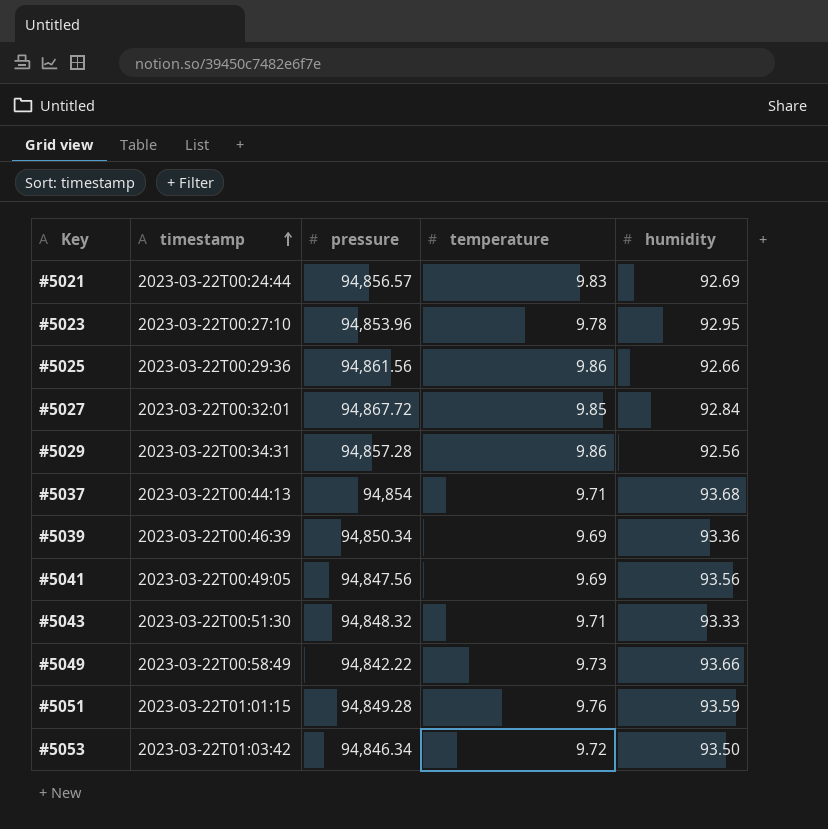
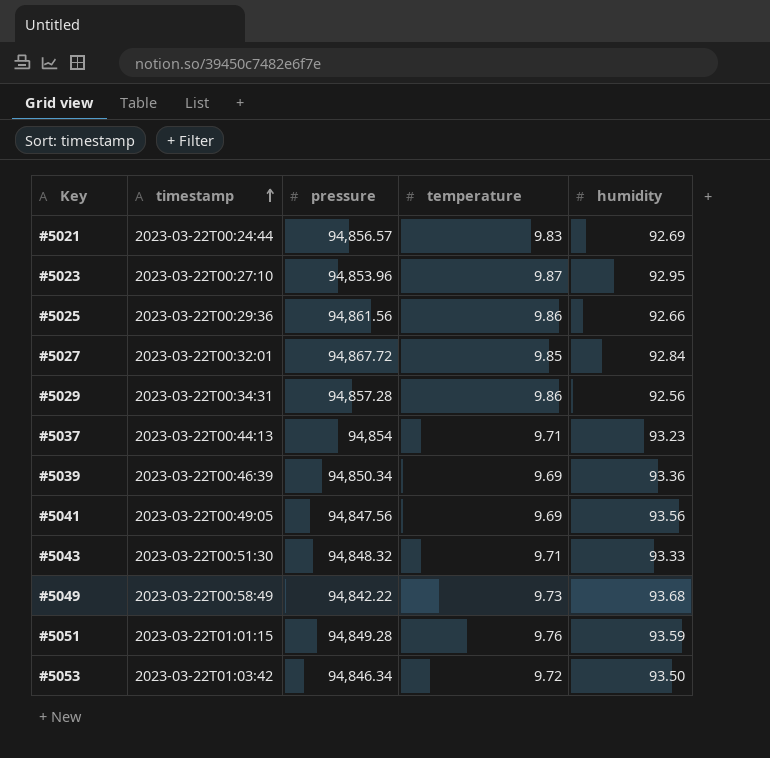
#5023 | temperature: 9.78 -> 9.87
#5037 | humidity: 93.68 -> 93.23
#5049 | humidity: 93.66 -> 93.68

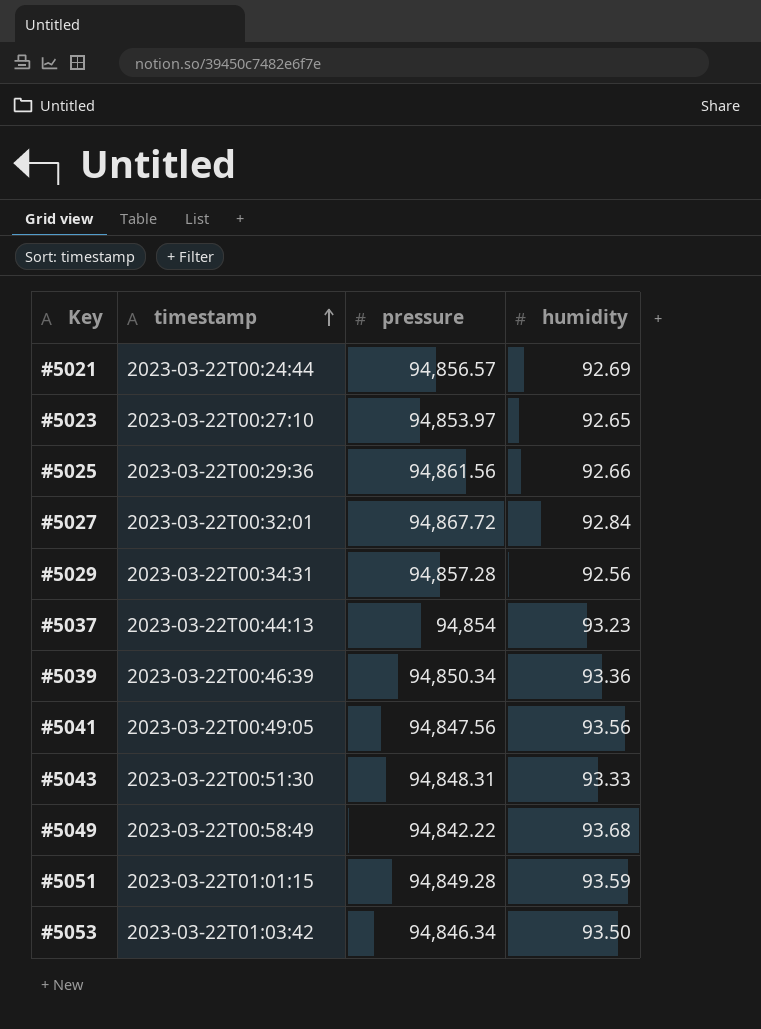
column temperature | position: 4 -> none
#5023 | pressure: 94,853.96 -> 94,853.97
#5023 | humidity: 92.95 -> 92.65
#5043 | pressure: 94,848.32 -> 94,848.31

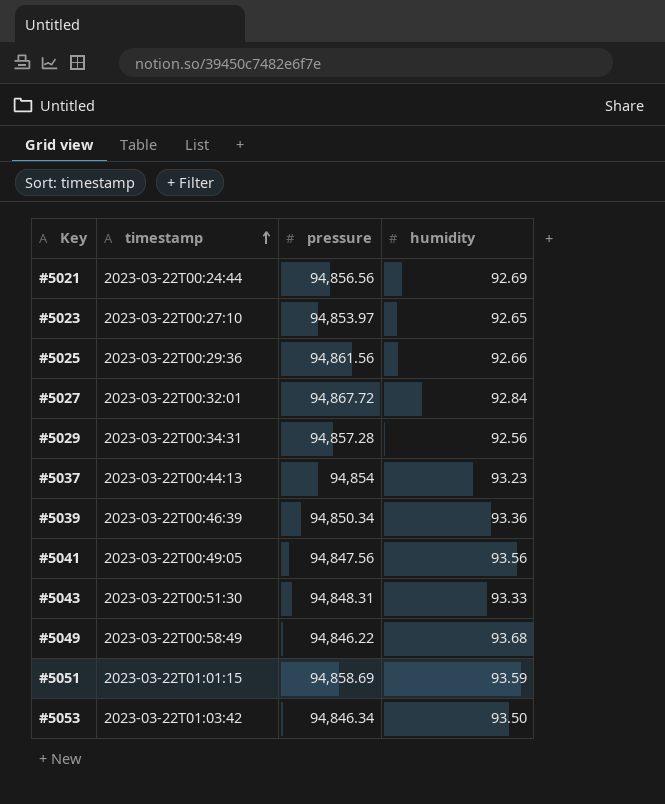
#5021 | pressure: 94,856.57 -> 94,856.56
#5049 | pressure: 94,842.22 -> 94,846.22
#5051 | pressure: 94,849.28 -> 94,858.69

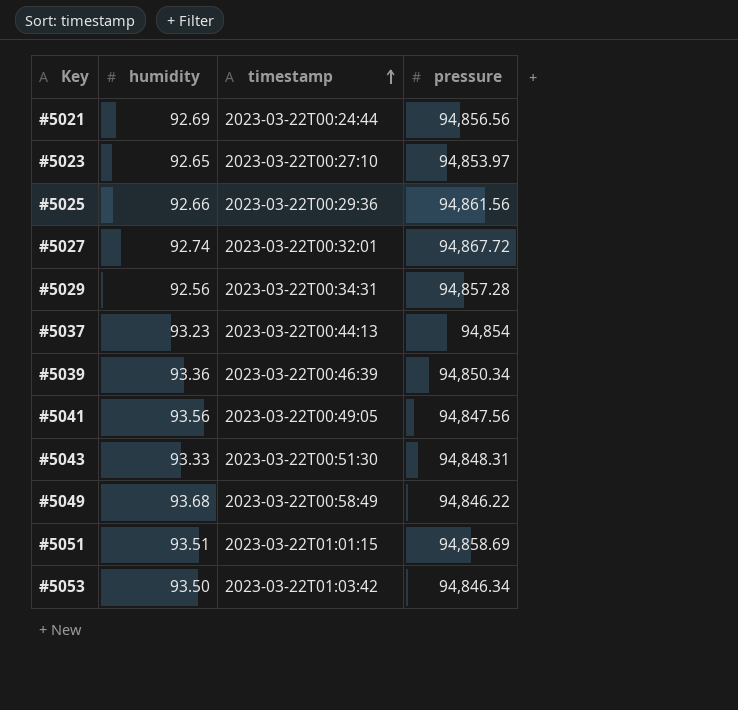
column humidity | position: 4 -> 2
#5027 | humidity: 92.84 -> 92.74
#5051 | humidity: 93.59 -> 93.51

